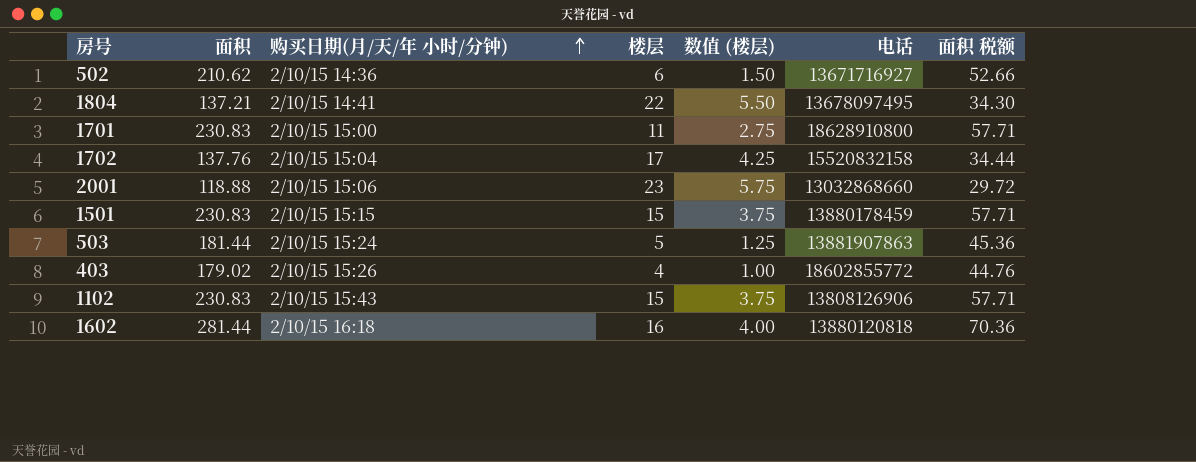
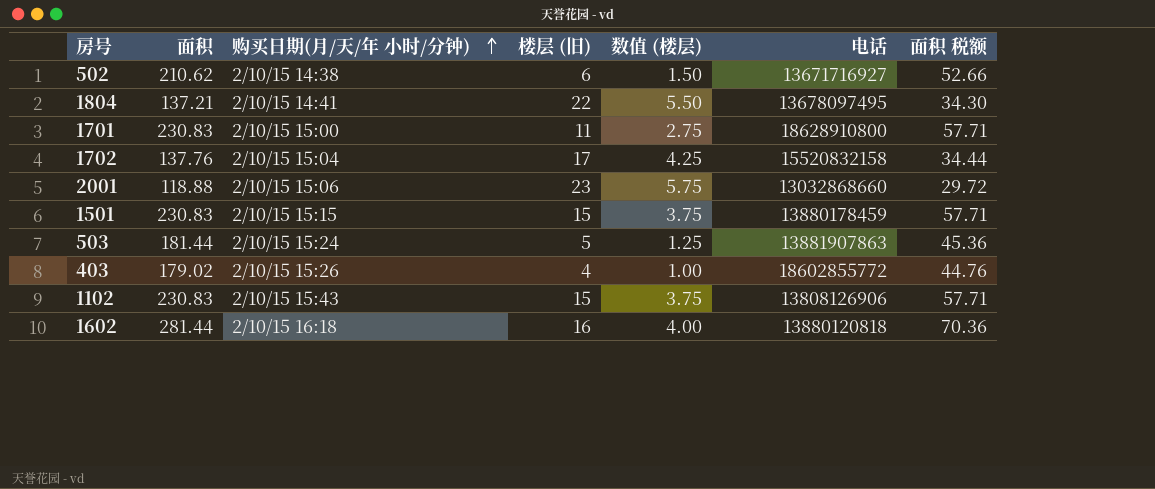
column name: 楼层 -> 楼层 (旧)
502 | 购买日期(月/天/年 小时/分钟): 2/10/15 14:36 -> 2/10/15 14:38

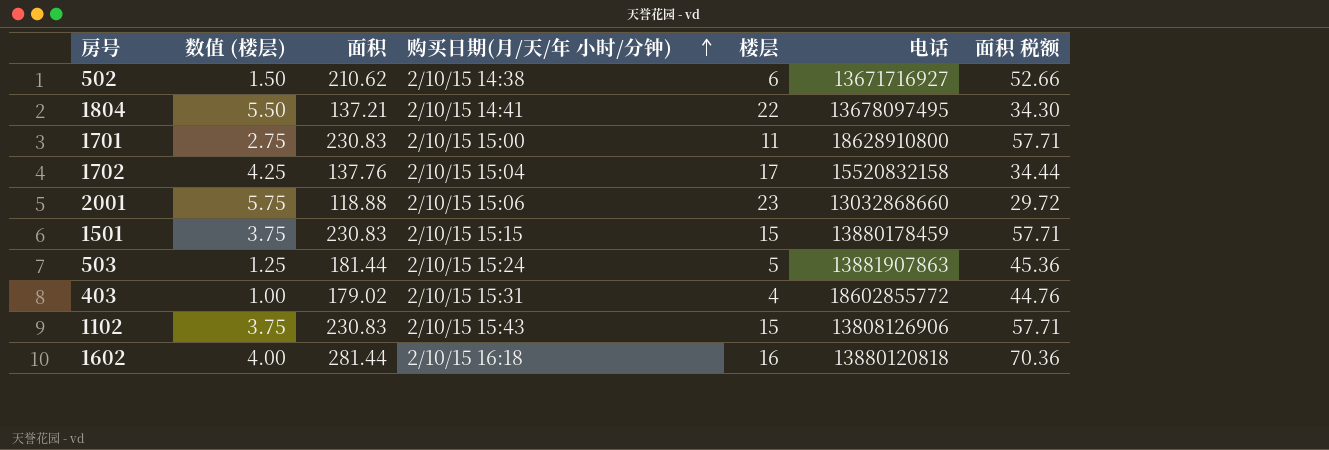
column 数值 (楼层) | position: 5 -> 2
column name: 楼层 (旧) -> 楼层
403 | 购买日期(月/天/年 小时/分钟): 2/10/15 15:26 -> 2/10/15 15:31

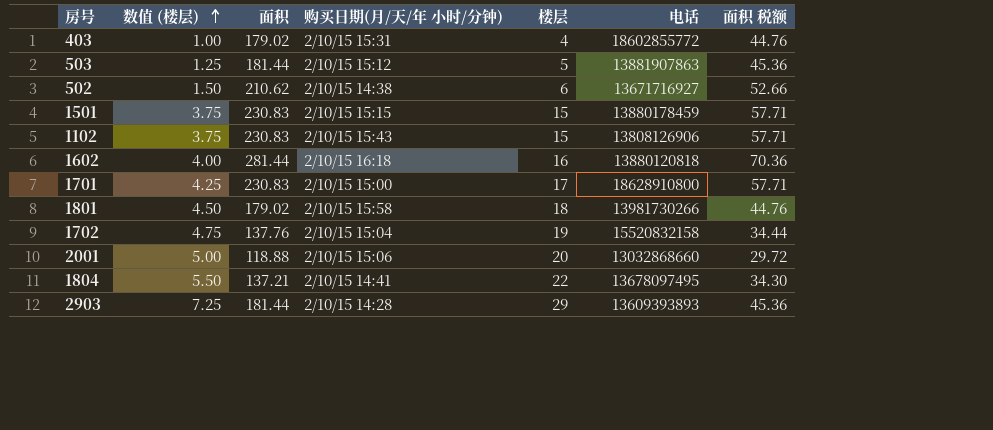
row order: 购买日期(月/天/年 小时/分钟) ascending -> 数值 (楼层) ascending
503 | 购买日期(月/天/年 小时/分钟): 2/10/15 15:24 -> 2/10/15 15:12
1701 | 数值 (楼层): 2.75 -> 4.25
1701 | 楼层: 11 -> 17
row 1801: none -> 4.50 | 179.02 | 2/10/15 15:58 | 18 | 13981730266 | 44.76
1702 | 数值 (楼层): 4.25 -> 4.75
1702 | 楼层: 17 -> 19
2001 | 数值 (楼层): 5.75 -> 5.00
2001 | 楼层: 23 -> 20
row 2903: none -> 7.25 | 181.44 | 2/10/15 14:28 | 29 | 13609393893 | 45.36

